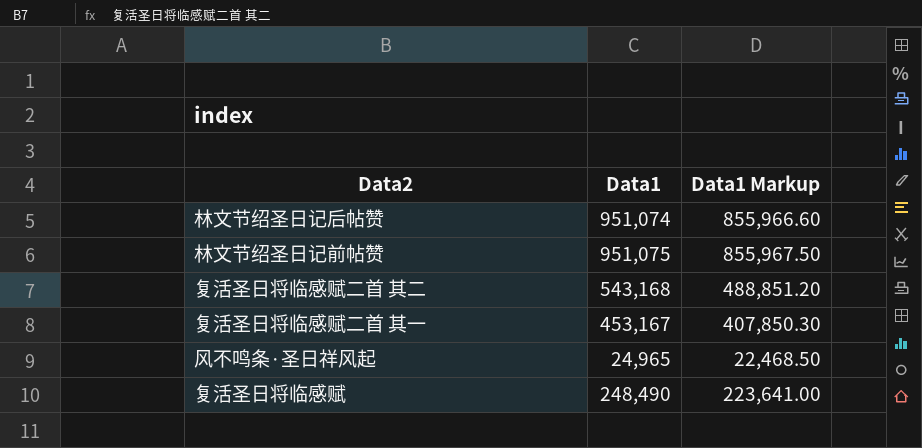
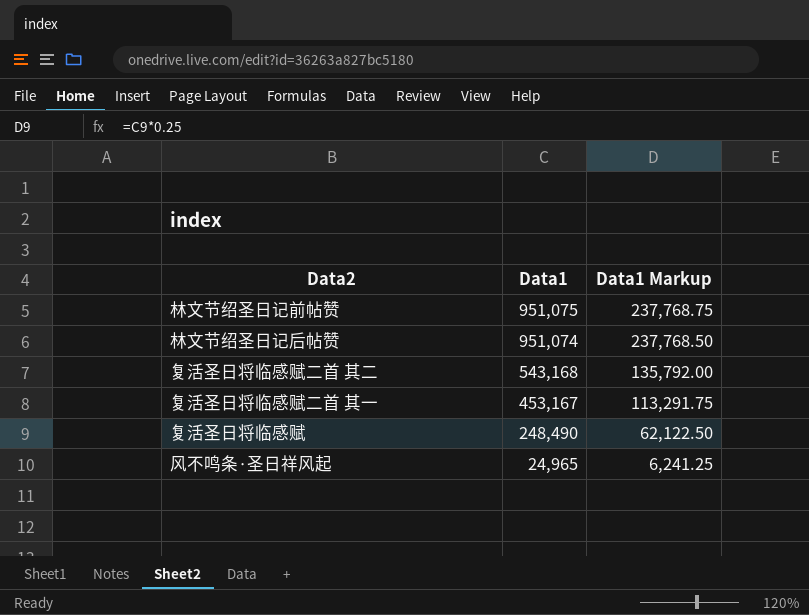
row order: none -> Data1 descending
column Data1 Markup | formula: [Data1] * 0.9 -> [Data1] * 0.25

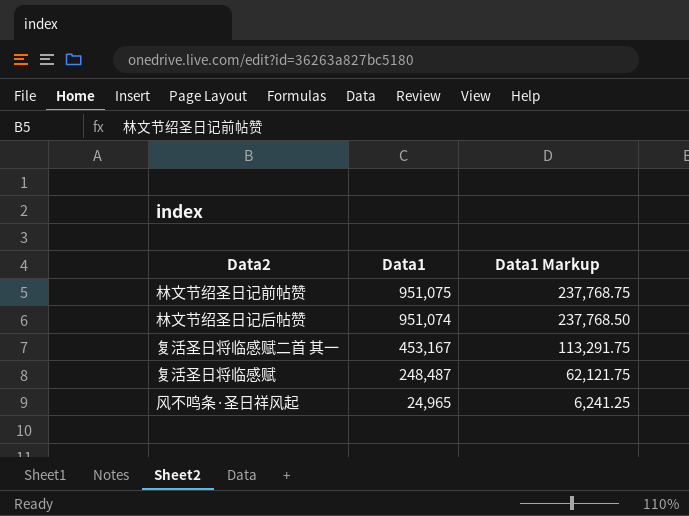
row 复活圣日将临感赋二首 其二: 543,168 | 135,792.00 -> none
复活圣日将临感赋 | Data1: 248,490 -> 248,487
复活圣日将临感赋 | Data1 Markup: 62,122.50 -> 62,121.75

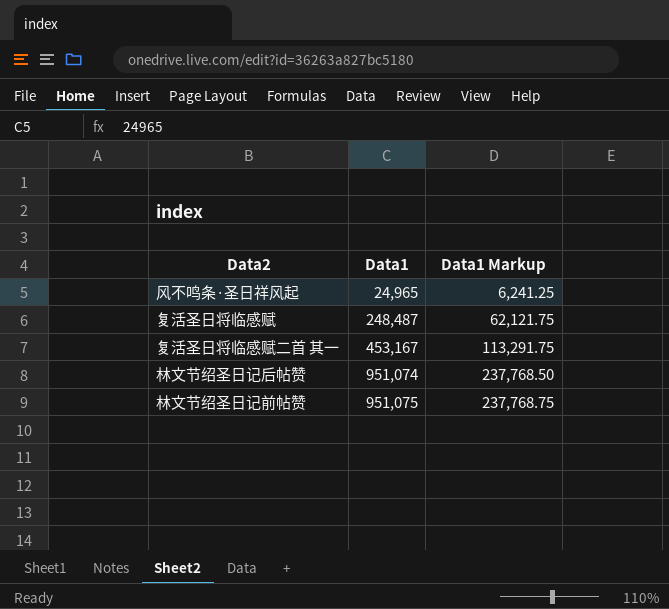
row order: Data1 descending -> Data1 ascending

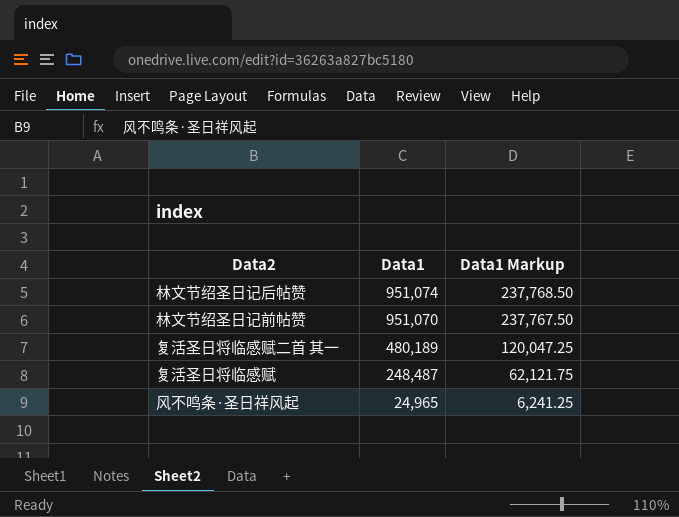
row order: Data1 ascending -> Data1 descending
林文节绍圣日记前帖赞 | Data1: 951,075 -> 951,070
林文节绍圣日记前帖赞 | Data1 Markup: 237,768.75 -> 237,767.50
复活圣日将临感赋二首 其一 | Data1: 453,167 -> 480,189
复活圣日将临感赋二首 其一 | Data1 Markup: 113,291.75 -> 120,047.25

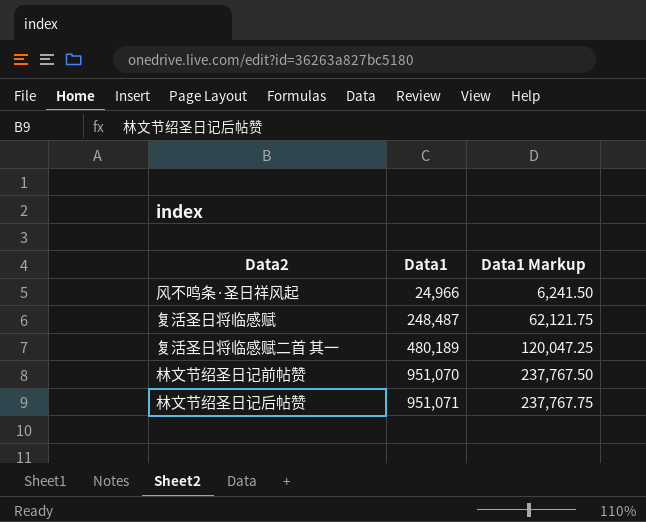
row order: Data1 descending -> Data1 ascending
风不鸣条·圣日祥风起 | Data1: 24,965 -> 24,966
风不鸣条·圣日祥风起 | Data1 Markup: 6,241.25 -> 6,241.50
林文节绍圣日记后帖赞 | Data1: 951,074 -> 951,071
林文节绍圣日记后帖赞 | Data1 Markup: 237,768.50 -> 237,767.75

